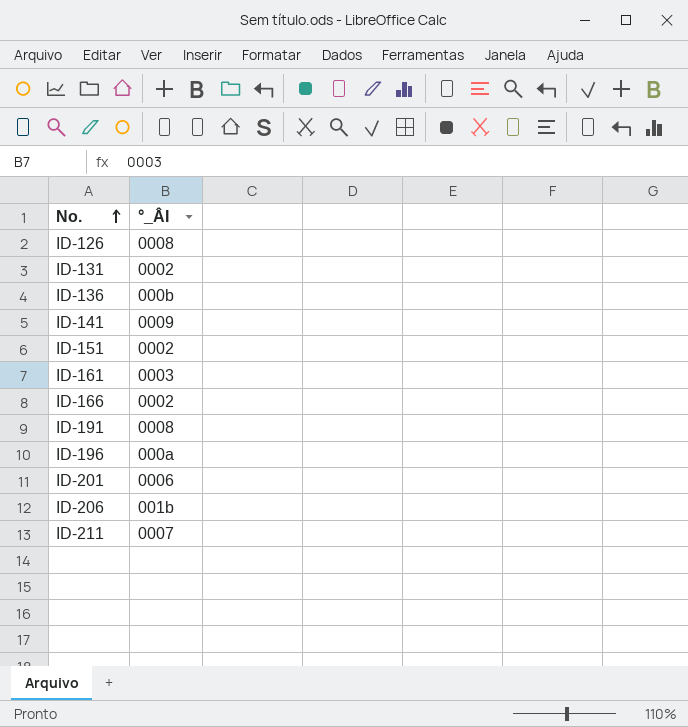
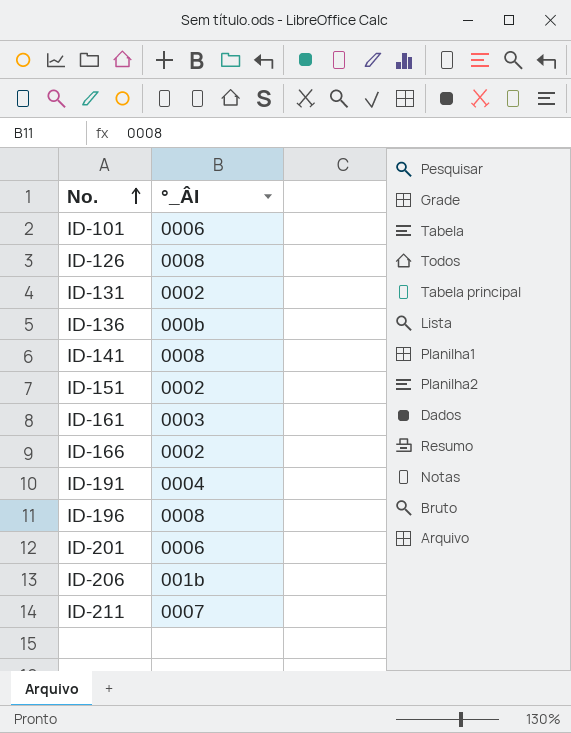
row ID-101: none -> 0006
ID-141 | °_ÂI: 0009 -> 0008
ID-191 | °_ÂI: 0008 -> 0004
ID-196 | °_ÂI: 000a -> 0008

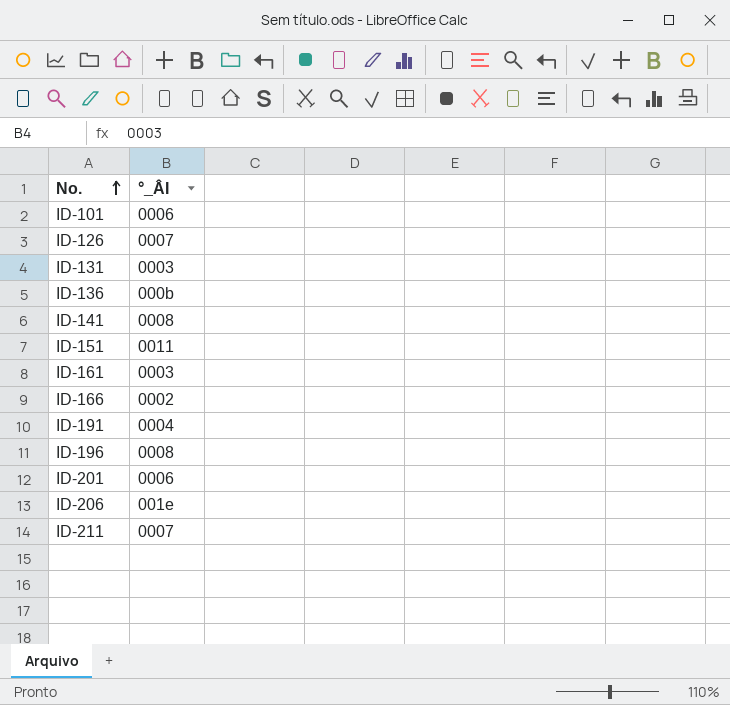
ID-126 | °_ÂI: 0008 -> 0007
ID-131 | °_ÂI: 0002 -> 0003
ID-151 | °_ÂI: 0002 -> 0011
ID-206 | °_ÂI: 001b -> 001e

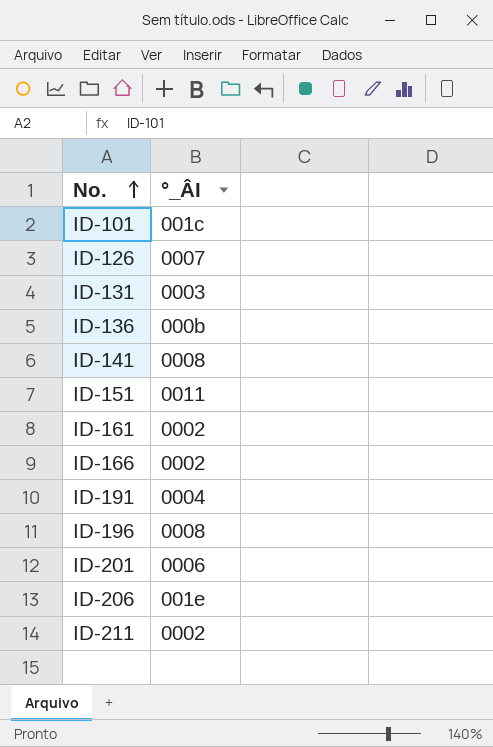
ID-101 | °_ÂI: 0006 -> 001c
ID-161 | °_ÂI: 0003 -> 0002
ID-211 | °_ÂI: 0007 -> 0002

